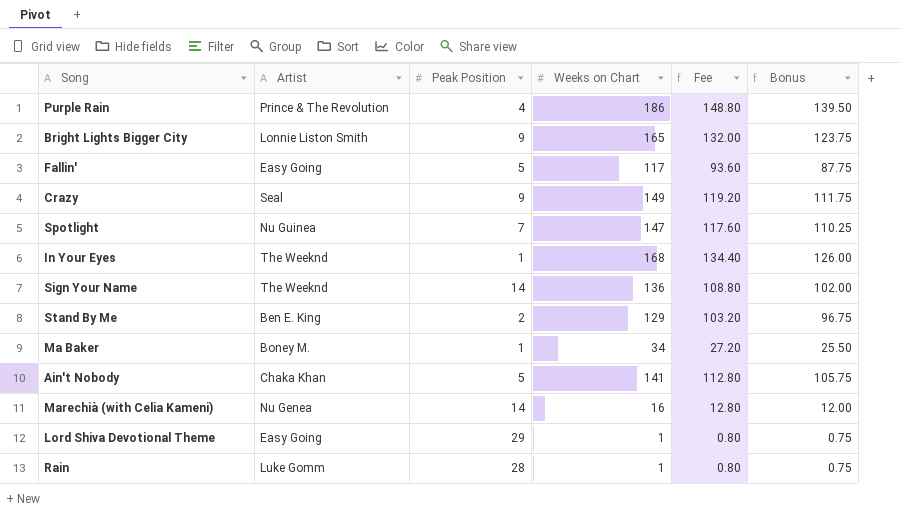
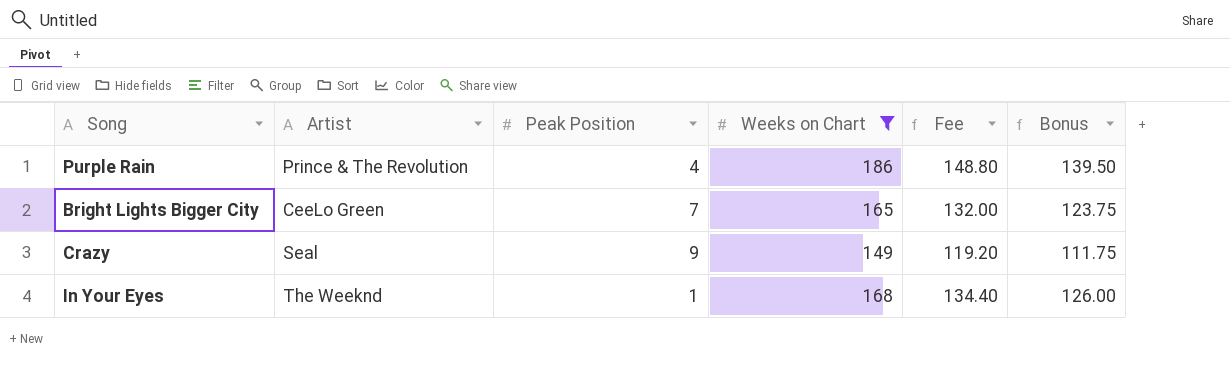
filter: none -> Weeks on Chart >= 149
Bright Lights Bigger City | Artist: Lonnie Liston Smith -> CeeLo Green
Bright Lights Bigger City | Peak Position: 9 -> 7

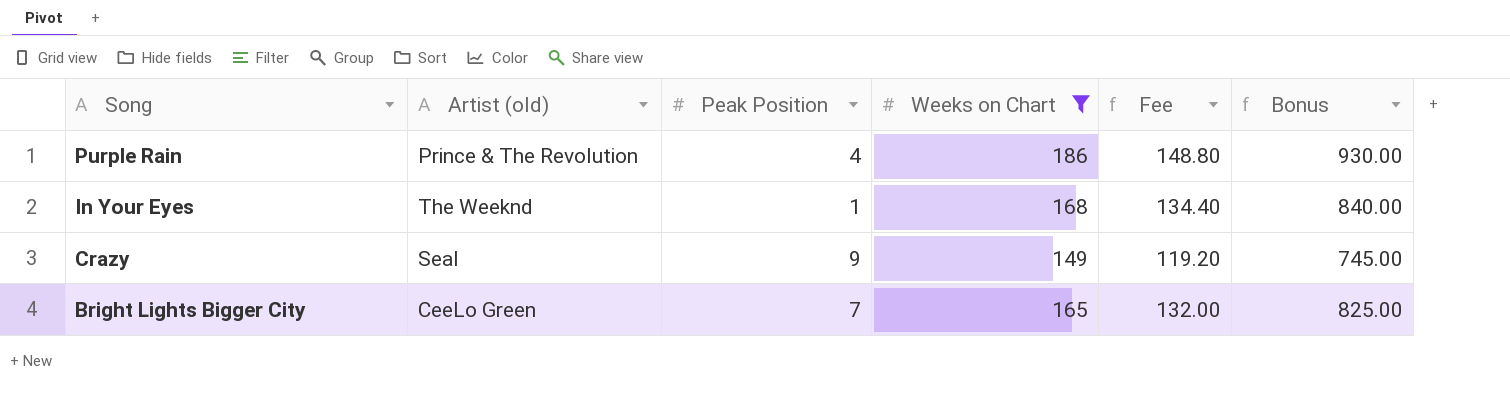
row order: none -> Song descending
column name: Artist -> Artist (old)
column Bonus | formula: [Weeks on Chart] * 0.75 -> [Weeks on Chart] * 5

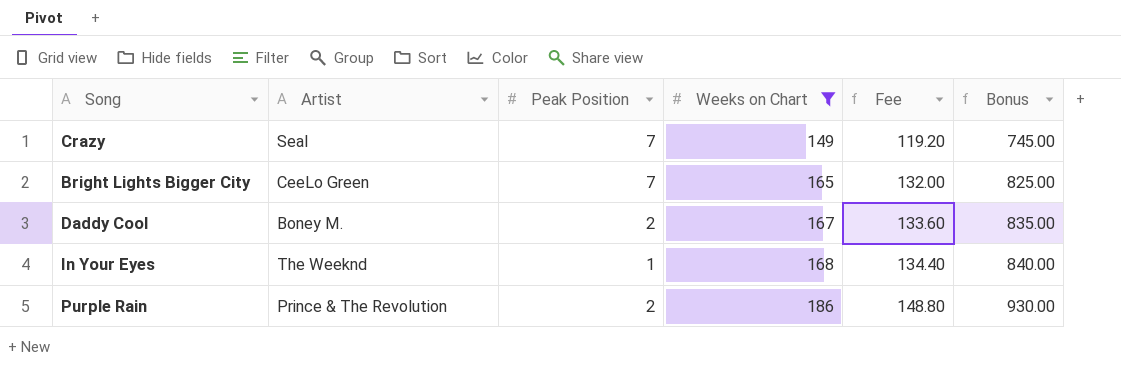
row order: Song descending -> Weeks on Chart ascending
column name: Artist (old) -> Artist
Crazy | Peak Position: 9 -> 7
row Daddy Cool: none -> Boney M. | 2 | 167 | 133.60 | 835.00
Purple Rain | Peak Position: 4 -> 2

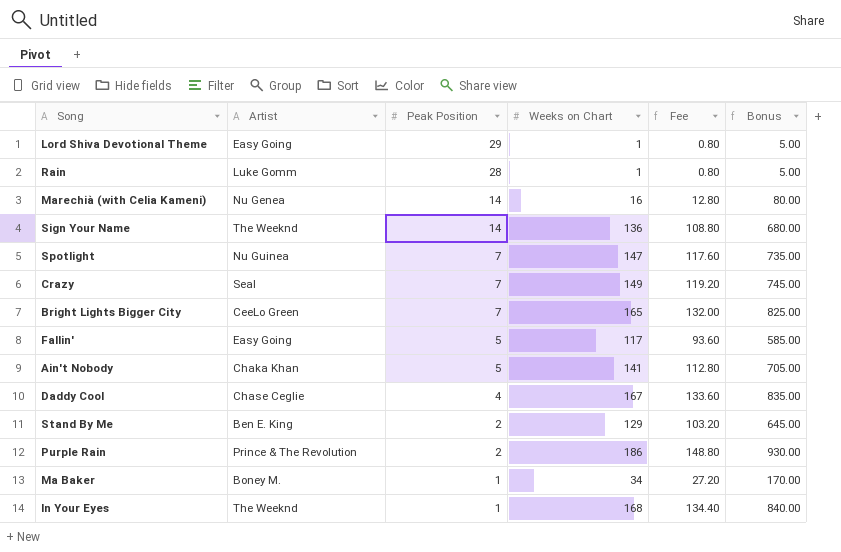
filter: Weeks on Chart >= 149 -> none
row order: Weeks on Chart ascending -> Peak Position descending
Daddy Cool | Artist: Boney M. -> Chase Ceglie
Daddy Cool | Peak Position: 2 -> 4

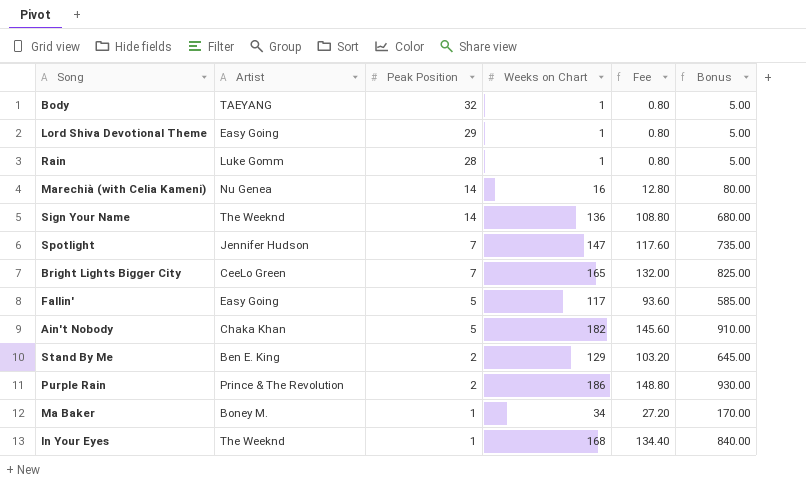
row Crazy: Seal | 7 | 149 | 119.20 | 745.00 -> none
row Daddy Cool: Chase Ceglie | 4 | 167 | 133.60 | 835.00 -> none
row Body: none -> TAEYANG | 32 | 1 | 0.80 | 5.00
Spotlight | Artist: Nu Guinea -> Jennifer Hudson
Ain't Nobody | Weeks on Chart: 141 -> 182
Ain't Nobody | Fee: 112.80 -> 145.60
Ain't Nobody | Bonus: 705.00 -> 910.00

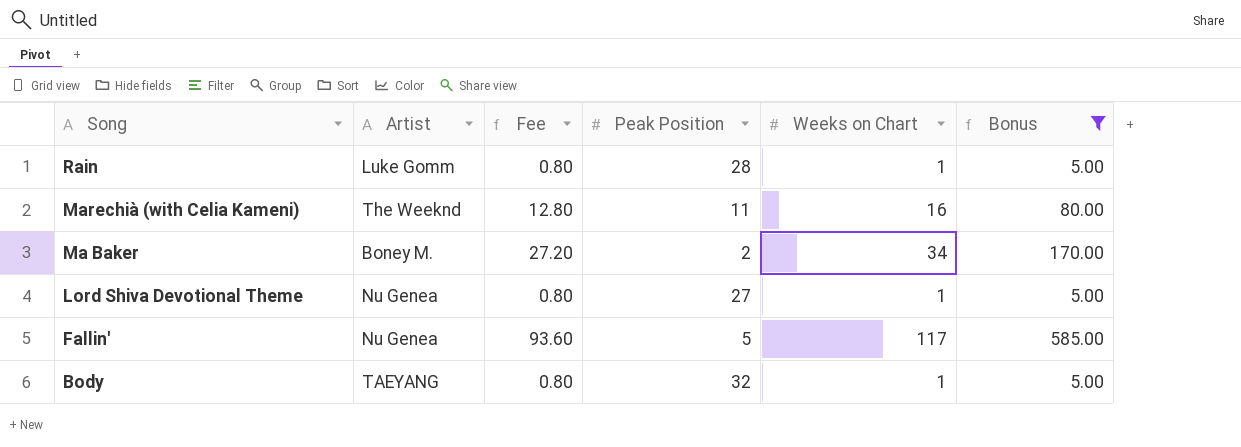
filter: none -> Bonus <= 585.00
row order: Peak Position descending -> Song descending
column Fee | position: 5 -> 3
Marechià (with Celia Kameni) | Artist: Nu Genea -> The Weeknd
Marechià (with Celia Kameni) | Peak Position: 14 -> 11
Ma Baker | Peak Position: 1 -> 2
Lord Shiva Devotional Theme | Artist: Easy Going -> Nu Genea
Lord Shiva Devotional Theme | Peak Position: 29 -> 27
Fallin' | Artist: Easy Going -> Nu Genea

